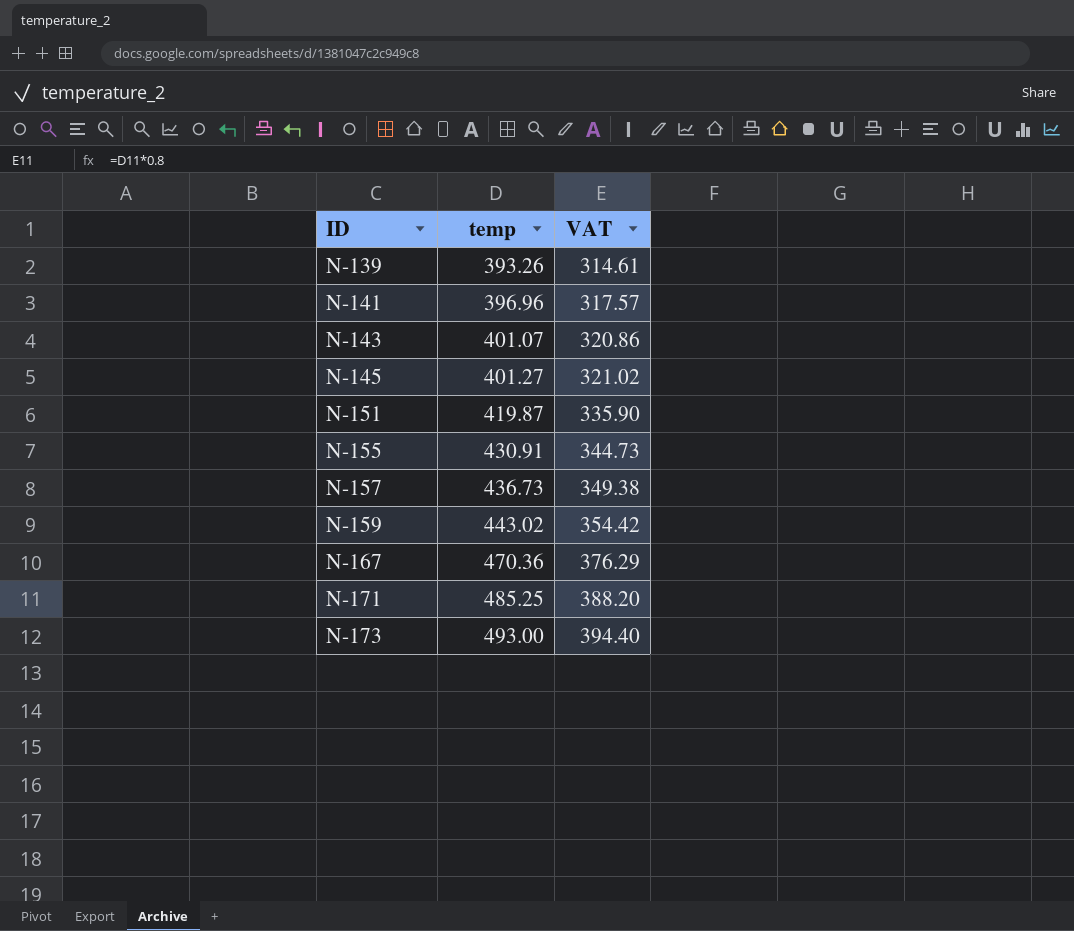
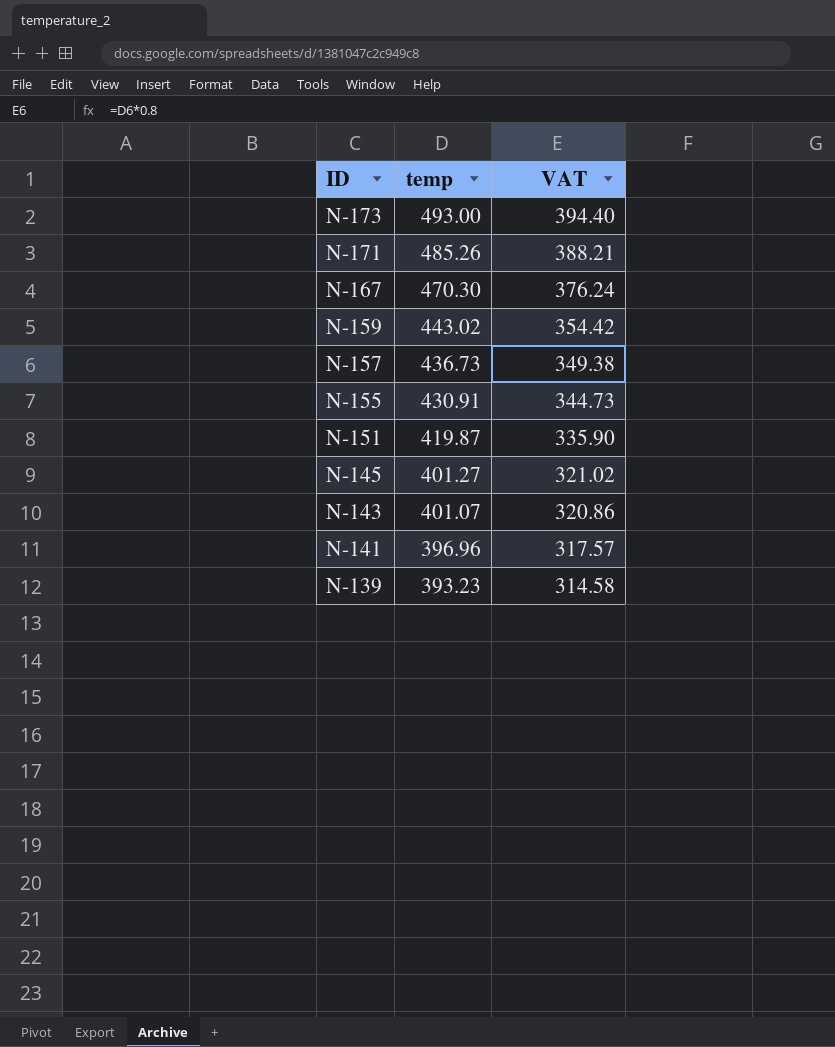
row order: ID ascending -> ID descending
N-171 | temp: 485.25 -> 485.26
N-171 | VAT: 388.20 -> 388.21
N-167 | temp: 470.36 -> 470.30
N-167 | VAT: 376.29 -> 376.24
N-139 | temp: 393.26 -> 393.23
N-139 | VAT: 314.61 -> 314.58

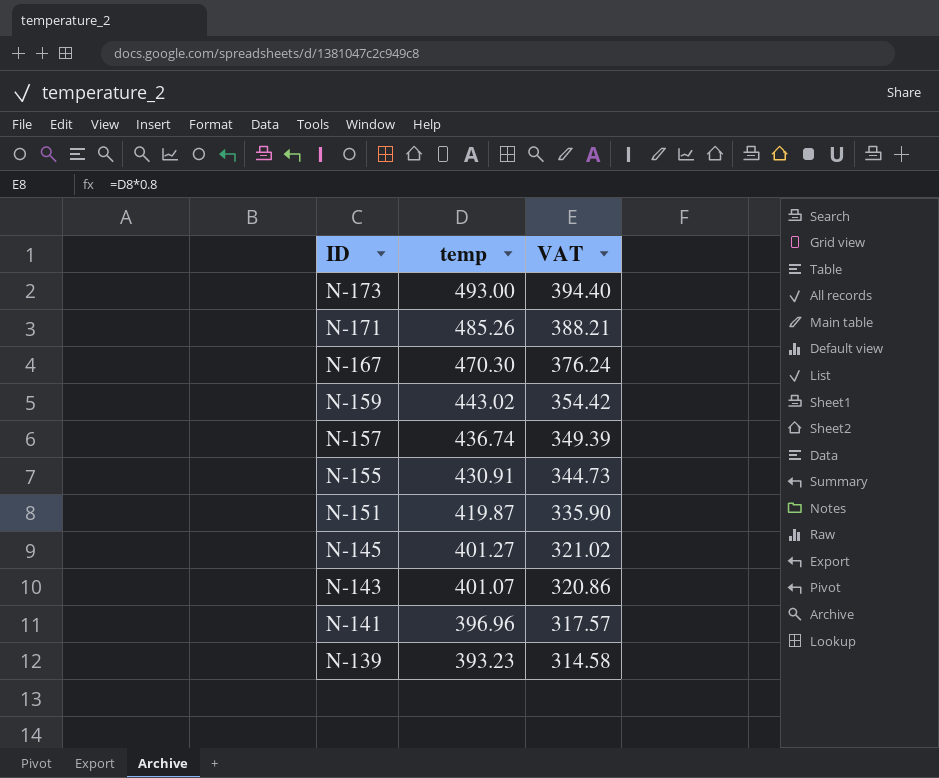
N-157 | temp: 436.73 -> 436.74
N-157 | VAT: 349.38 -> 349.39

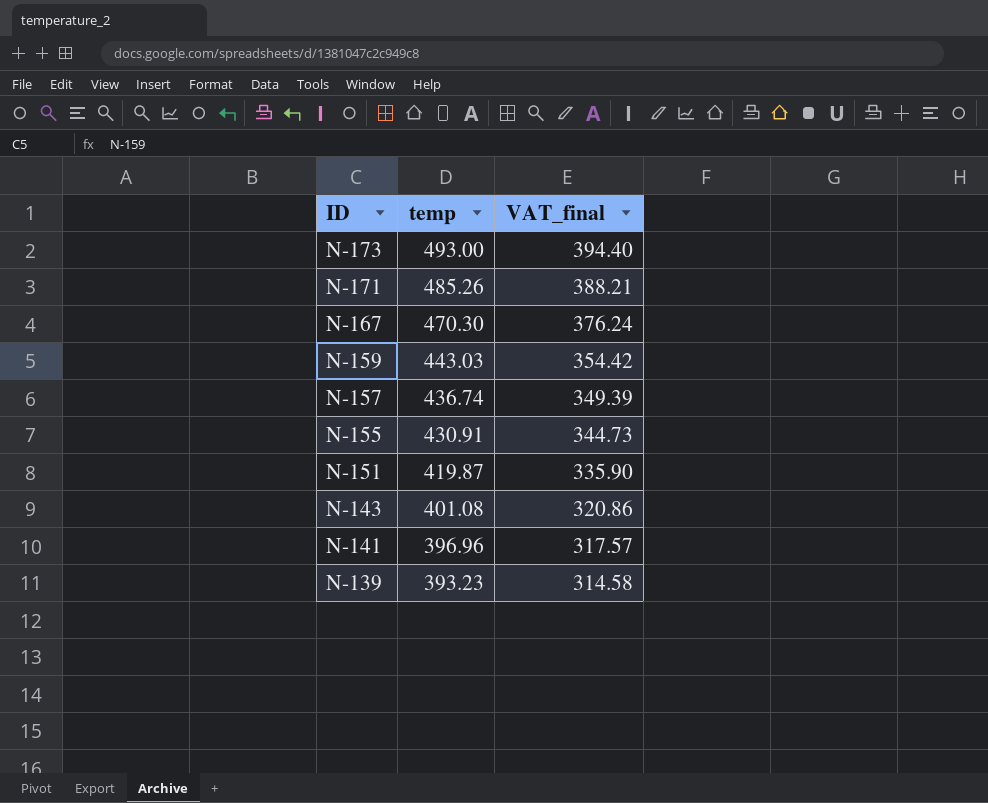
column name: VAT -> VAT_final
row N-145: 401.27 | 321.02 -> none
N-159 | temp: 443.02 -> 443.03
N-143 | temp: 401.07 -> 401.08

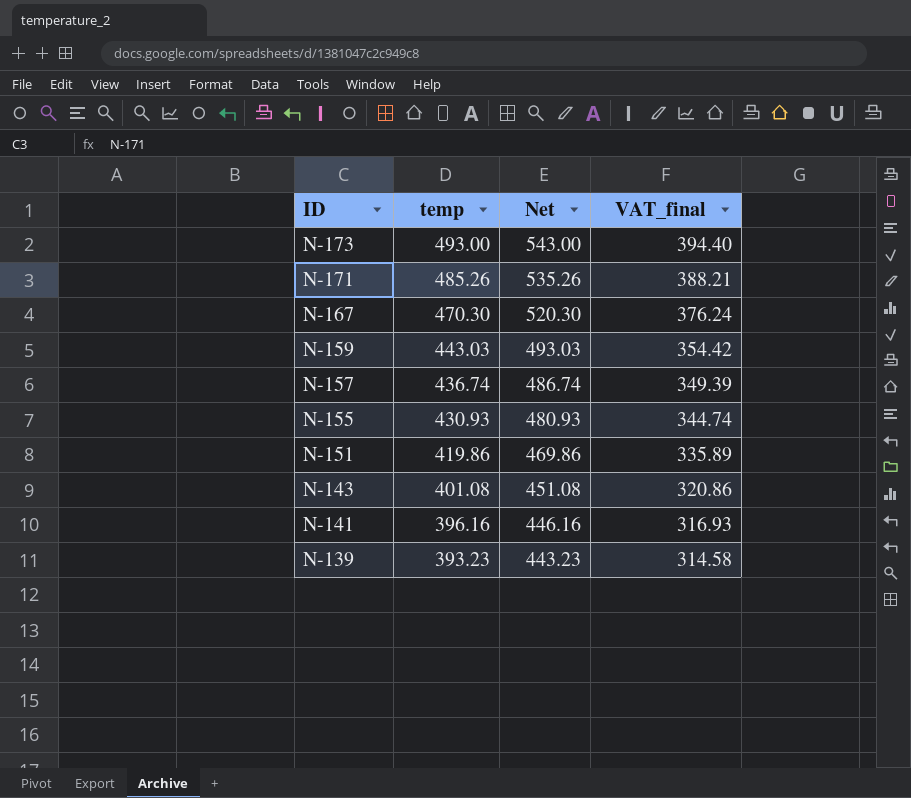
column Net | formula: none -> [temp] + 50
N-155 | temp: 430.91 -> 430.93
N-155 | VAT_final: 344.73 -> 344.74
N-151 | temp: 419.87 -> 419.86
N-151 | VAT_final: 335.90 -> 335.89
N-141 | temp: 396.96 -> 396.16
N-141 | VAT_final: 317.57 -> 316.93

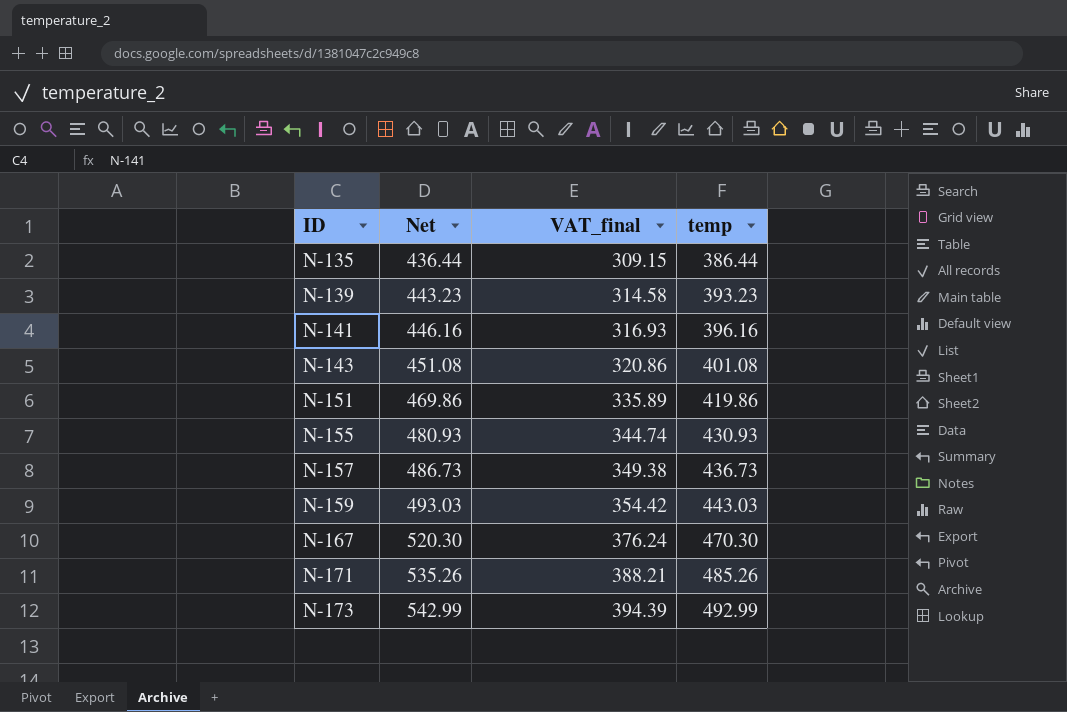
row order: ID descending -> ID ascending
column temp | position: 2 -> 4
row N-135: none -> 436.44 | 309.15 | 386.44
N-157 | Net: 486.74 -> 486.73
N-157 | VAT_final: 349.39 -> 349.38
N-157 | temp: 436.74 -> 436.73
N-173 | Net: 543.00 -> 542.99
N-173 | VAT_final: 394.40 -> 394.39
N-173 | temp: 493.00 -> 492.99

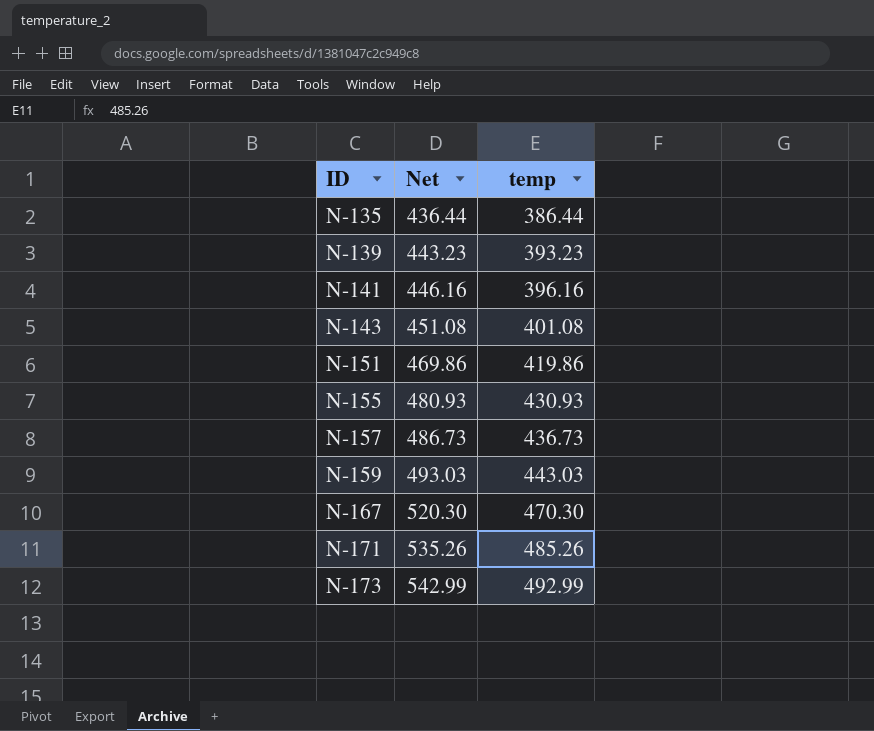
column VAT_final | formula: [temp] * 0.8 -> none

